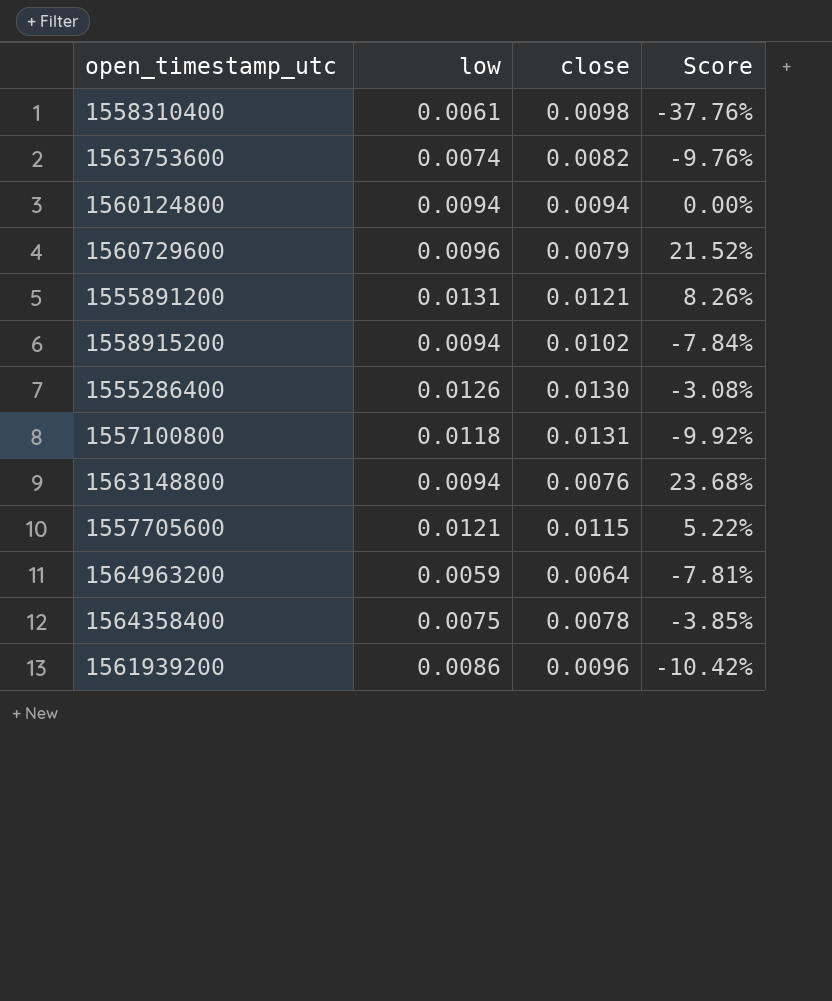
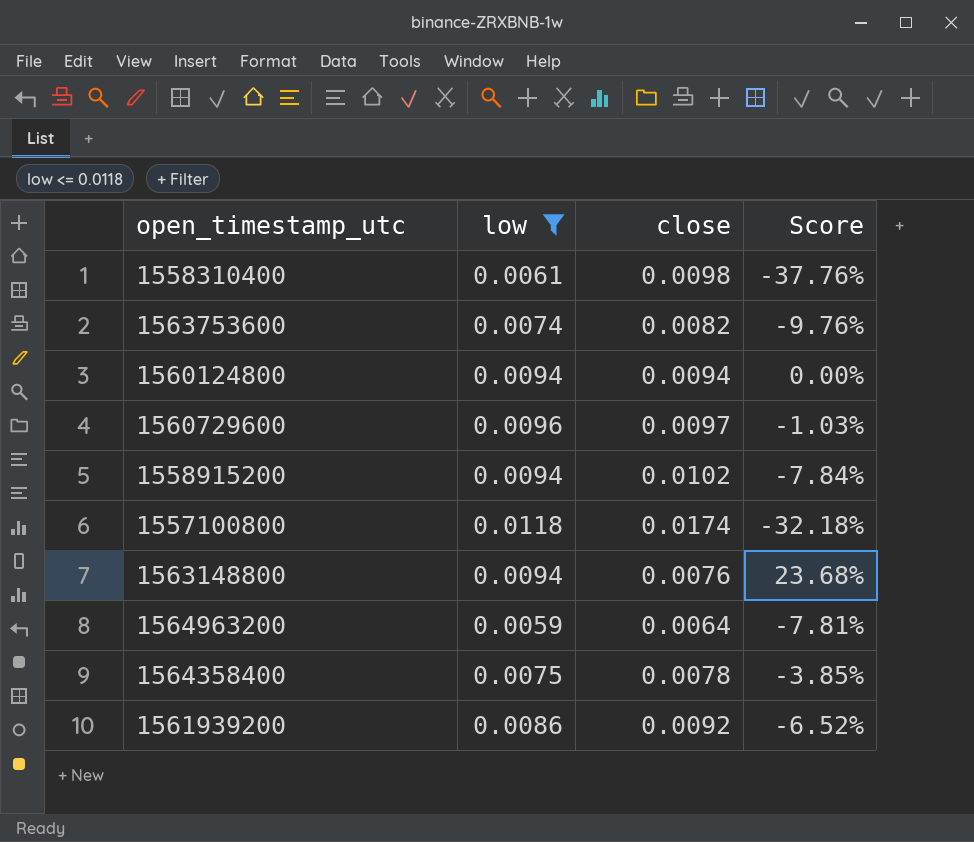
filter: none -> low <= 0.0118
1560729600 | close: 0.0079 -> 0.0097
1560729600 | Score: 21.52% -> -1.03%
1557100800 | close: 0.0131 -> 0.0174
1557100800 | Score: -9.92% -> -32.18%
1561939200 | close: 0.0096 -> 0.0092
1561939200 | Score: -10.42% -> -6.52%

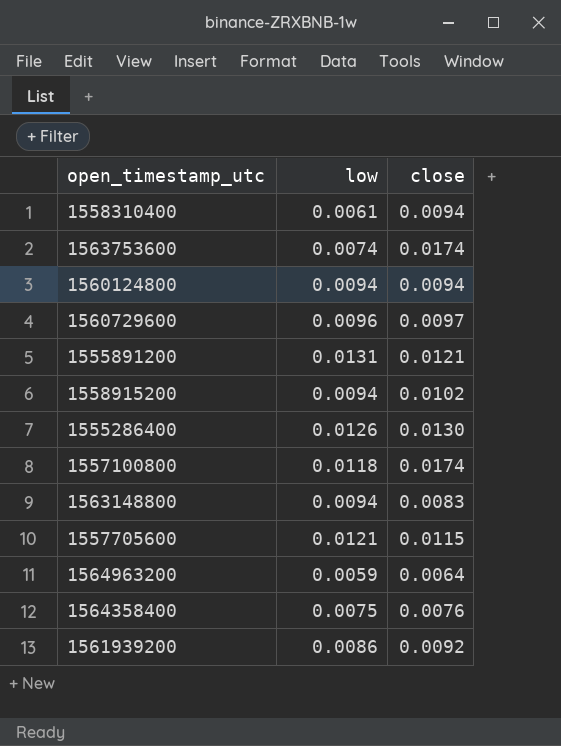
filter: low <= 0.0118 -> none
column Score | formula: ([low] - [close]) / [close] -> none
1558310400 | close: 0.0098 -> 0.0094
1563753600 | close: 0.0082 -> 0.0174
1563148800 | close: 0.0076 -> 0.0083
1564358400 | close: 0.0078 -> 0.0076

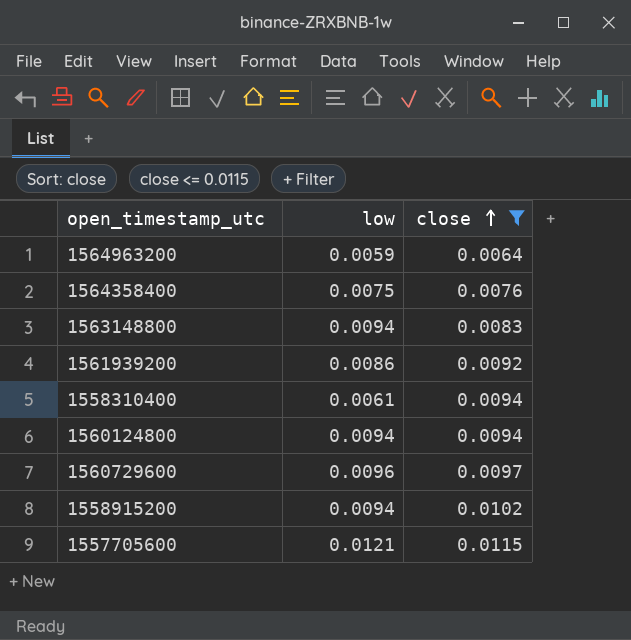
filter: none -> close <= 0.0115
row order: none -> close ascending

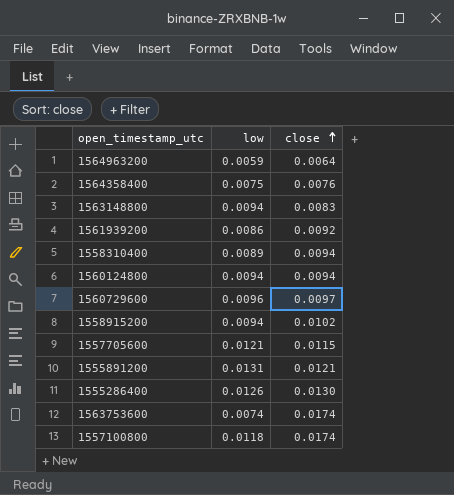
filter: close <= 0.0115 -> none
1558310400 | low: 0.0061 -> 0.0089

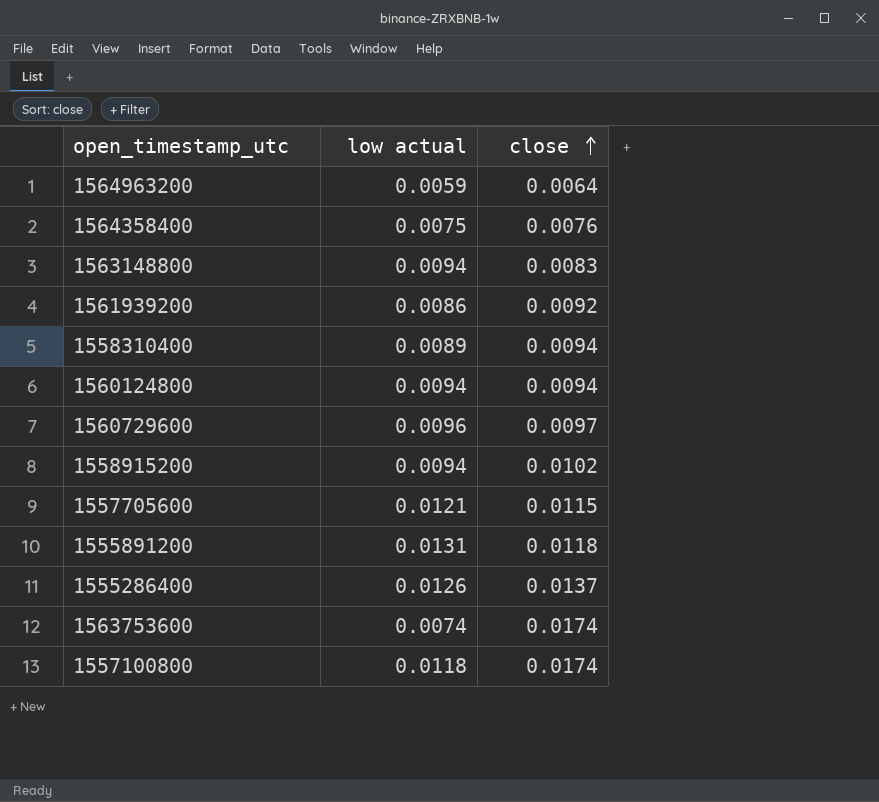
column name: low -> low actual
1555891200 | close: 0.0121 -> 0.0118
1555286400 | close: 0.0130 -> 0.0137

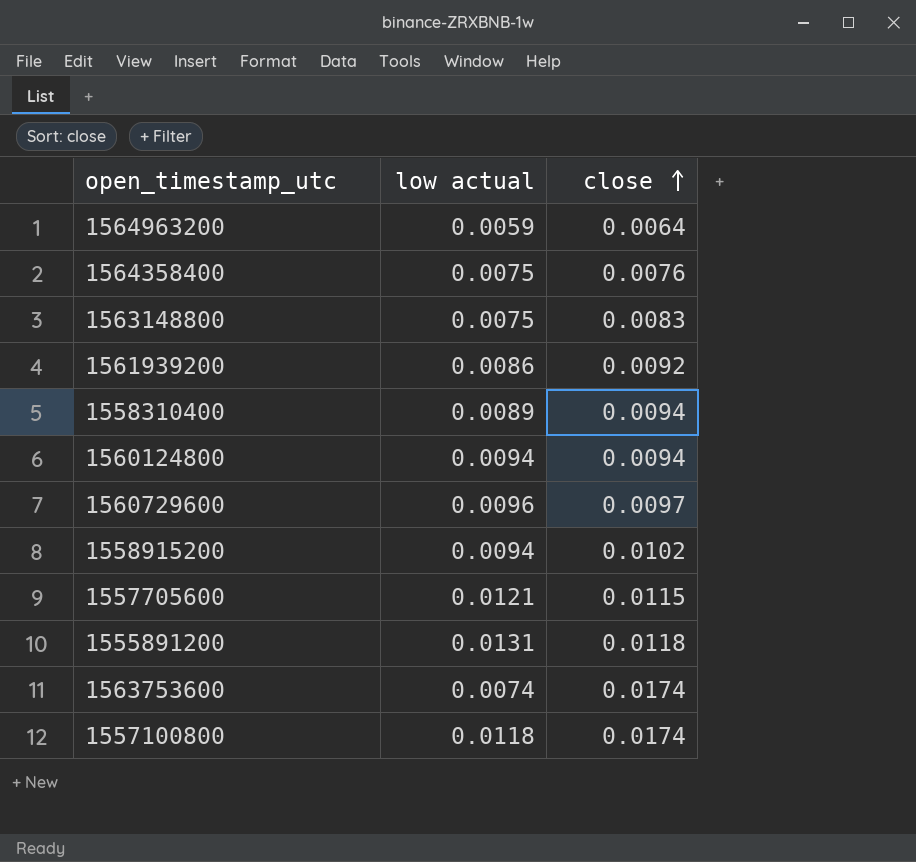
row 1555286400: 0.0126 | 0.0137 -> none
1563148800 | low actual: 0.0094 -> 0.0075

